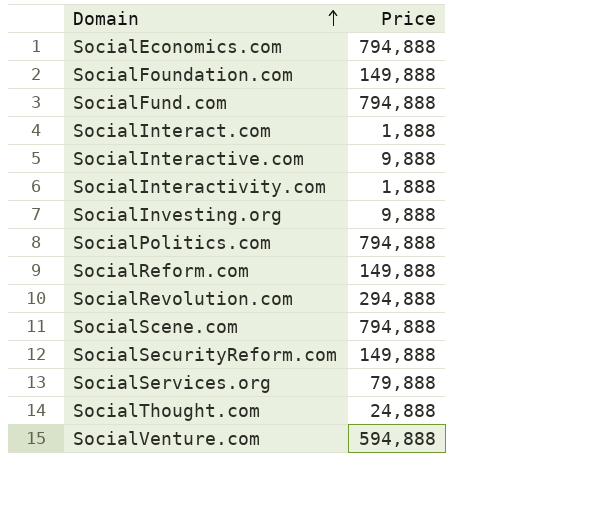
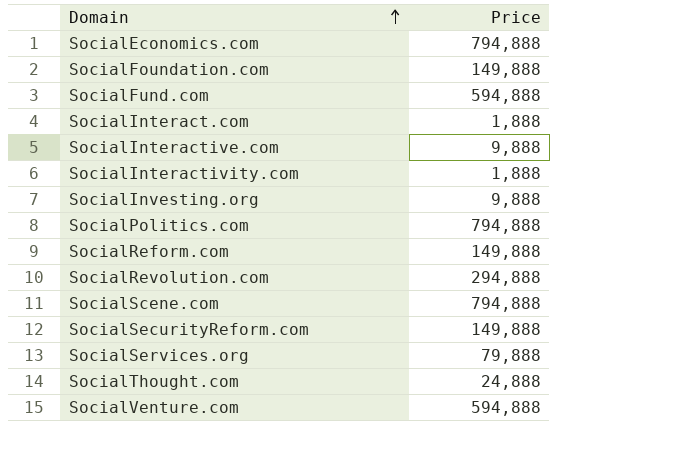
SocialFund.com | Price: 794,888 -> 594,888

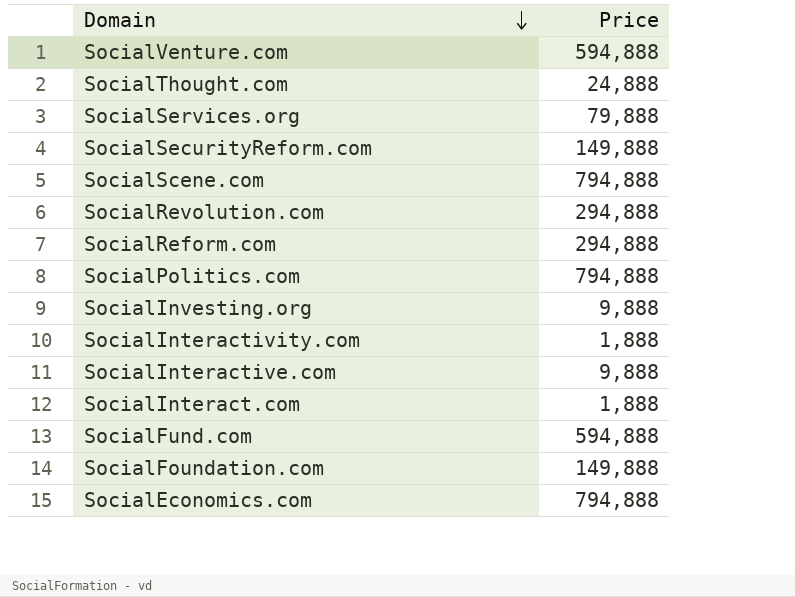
row order: Domain ascending -> Domain descending
SocialReform.com | Price: 149,888 -> 294,888

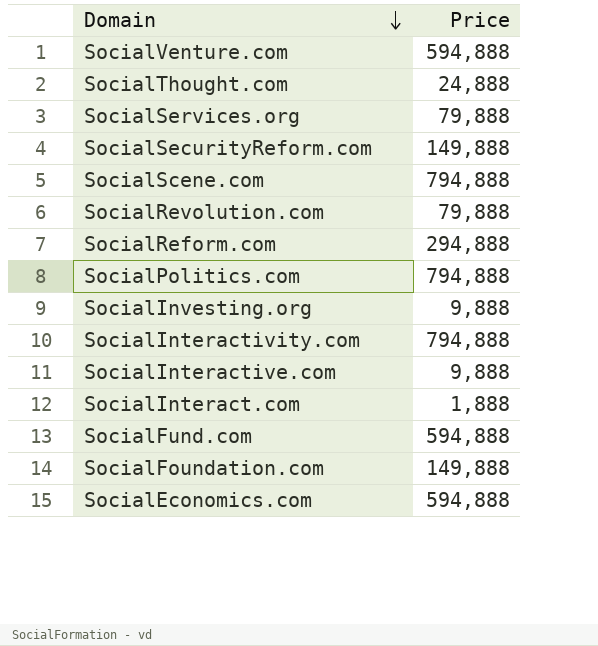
SocialRevolution.com | Price: 294,888 -> 79,888
SocialInteractivity.com | Price: 1,888 -> 794,888
SocialEconomics.com | Price: 794,888 -> 594,888

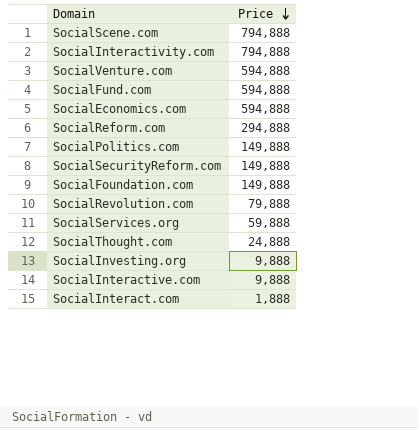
row order: Domain descending -> Price descending
SocialPolitics.com | Price: 794,888 -> 149,888
SocialServices.org | Price: 79,888 -> 59,888

